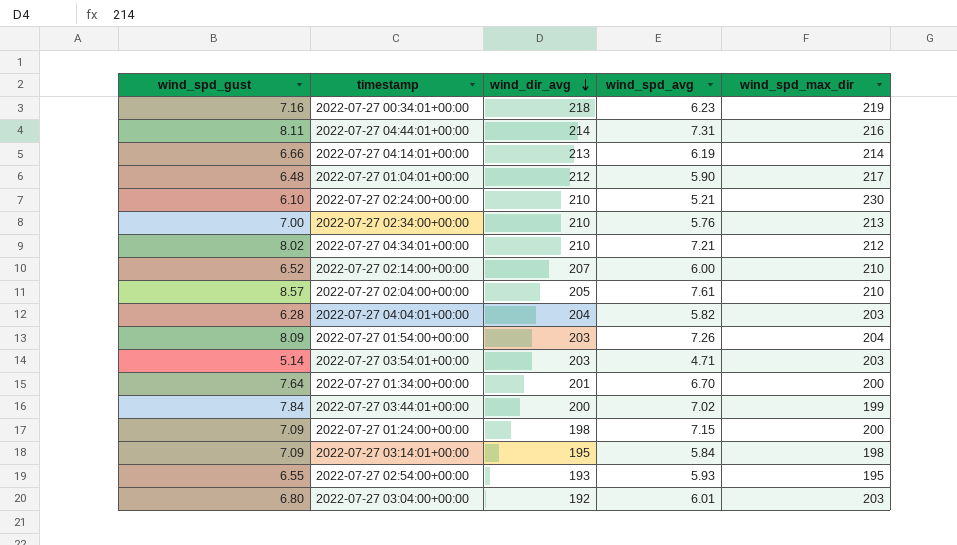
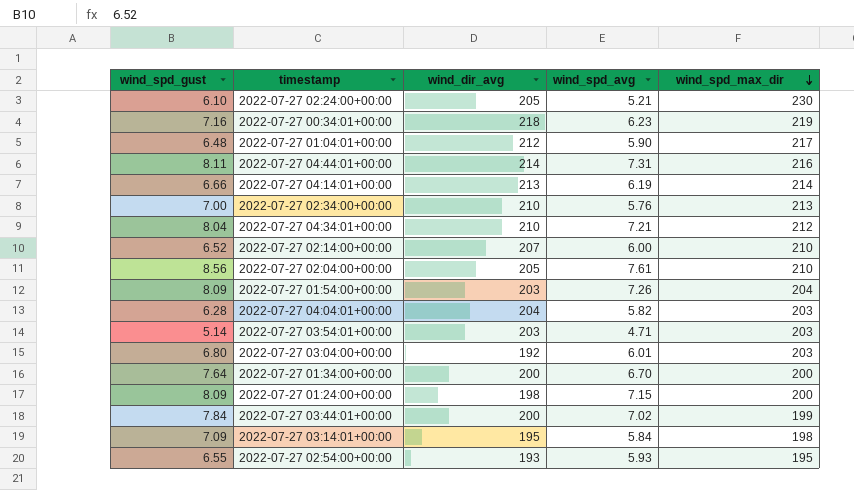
row order: wind_dir_avg descending -> wind_spd_max_dir descending
2022-07-27 02:24:00+00:00 | wind_dir_avg: 210 -> 205
2022-07-27 04:34:01+00:00 | wind_spd_gust: 8.02 -> 8.04
2022-07-27 02:04:00+00:00 | wind_spd_gust: 8.57 -> 8.56
2022-07-27 01:34:00+00:00 | wind_dir_avg: 201 -> 200
2022-07-27 01:24:00+00:00 | wind_spd_gust: 7.09 -> 8.09

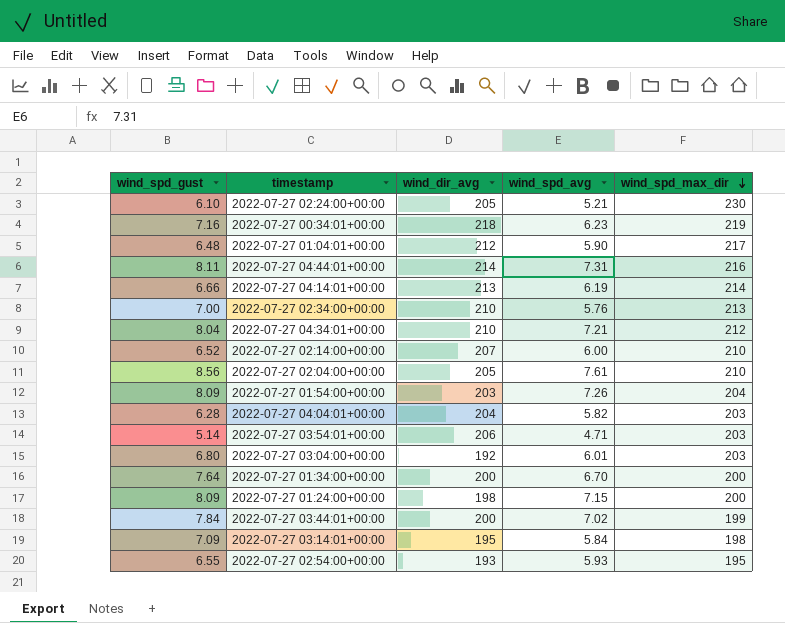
2022-07-27 03:54:01+00:00 | wind_dir_avg: 203 -> 206

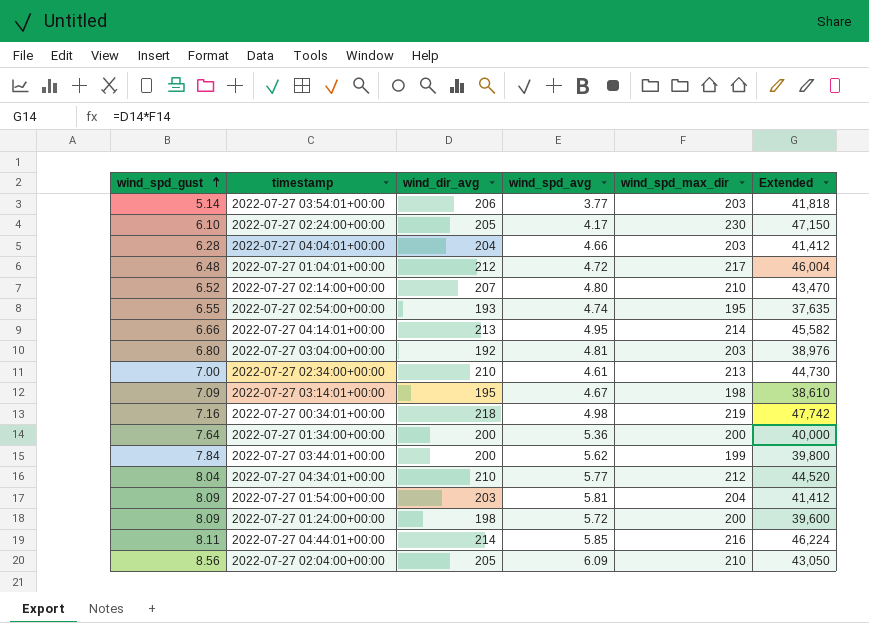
row order: wind_spd_max_dir descending -> wind_spd_gust ascending
column Extended | formula: none -> [wind_dir_avg] * [wind_spd_max_dir]
2022-07-27 03:54:01+00:00 | wind_spd_avg: 4.71 -> 3.77
2022-07-27 02:24:00+00:00 | wind_spd_avg: 5.21 -> 4.17
2022-07-27 04:04:01+00:00 | wind_spd_avg: 5.82 -> 4.66
2022-07-27 01:04:01+00:00 | wind_spd_avg: 5.90 -> 4.72
2022-07-27 02:14:00+00:00 | wind_spd_avg: 6.00 -> 4.80
2022-07-27 02:54:00+00:00 | wind_spd_avg: 5.93 -> 4.74
2022-07-27 04:14:01+00:00 | wind_spd_avg: 6.19 -> 4.95
2022-07-27 03:04:00+00:00 | wind_spd_avg: 6.01 -> 4.81
2022-07-27 02:34:00+00:00 | wind_spd_avg: 5.76 -> 4.61
2022-07-27 03:14:01+00:00 | wind_spd_avg: 5.84 -> 4.67
2022-07-27 00:34:01+00:00 | wind_spd_avg: 6.23 -> 4.98
2022-07-27 01:34:00+00:00 | wind_spd_avg: 6.70 -> 5.36
2022-07-27 03:44:01+00:00 | wind_spd_avg: 7.02 -> 5.62
2022-07-27 04:34:01+00:00 | wind_spd_avg: 7.21 -> 5.77
2022-07-27 01:54:00+00:00 | wind_spd_avg: 7.26 -> 5.81
2022-07-27 01:24:00+00:00 | wind_spd_avg: 7.15 -> 5.72
2022-07-27 04:44:01+00:00 | wind_spd_avg: 7.31 -> 5.85
2022-07-27 02:04:00+00:00 | wind_spd_avg: 7.61 -> 6.09

